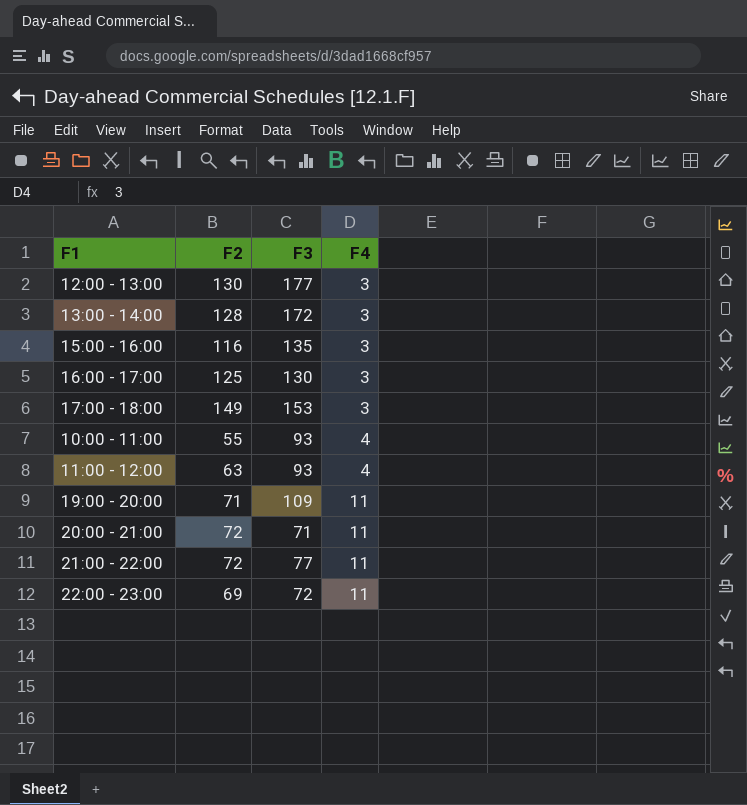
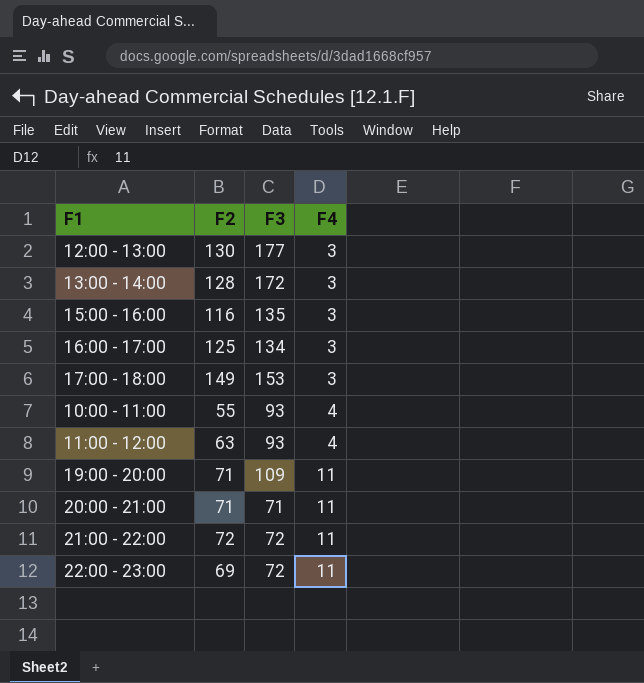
16:00 - 17:00 | F3: 130 -> 134
20:00 - 21:00 | F2: 72 -> 71
21:00 - 22:00 | F3: 77 -> 72

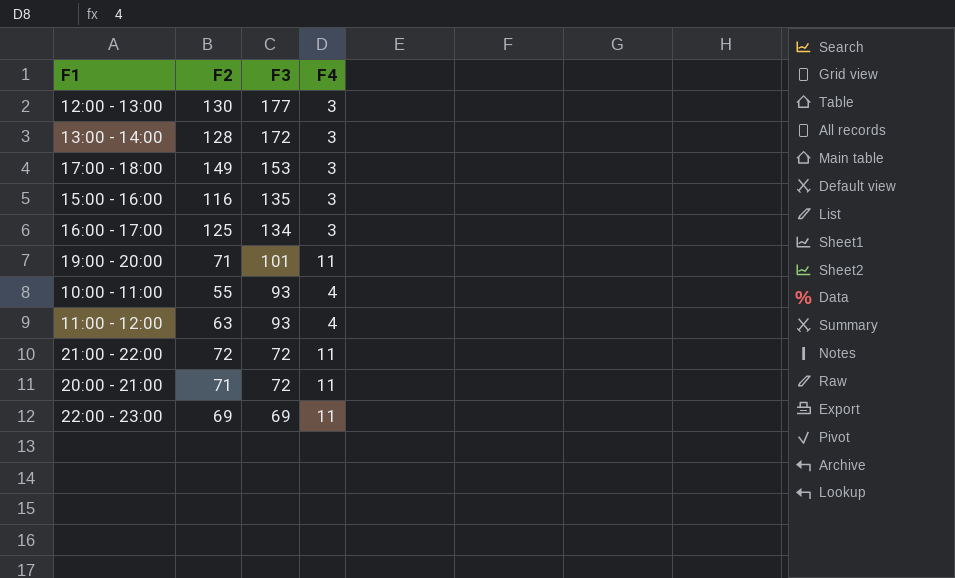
row order: F4 ascending -> F3 descending
19:00 - 20:00 | F3: 109 -> 101
20:00 - 21:00 | F3: 71 -> 72
22:00 - 23:00 | F3: 72 -> 69

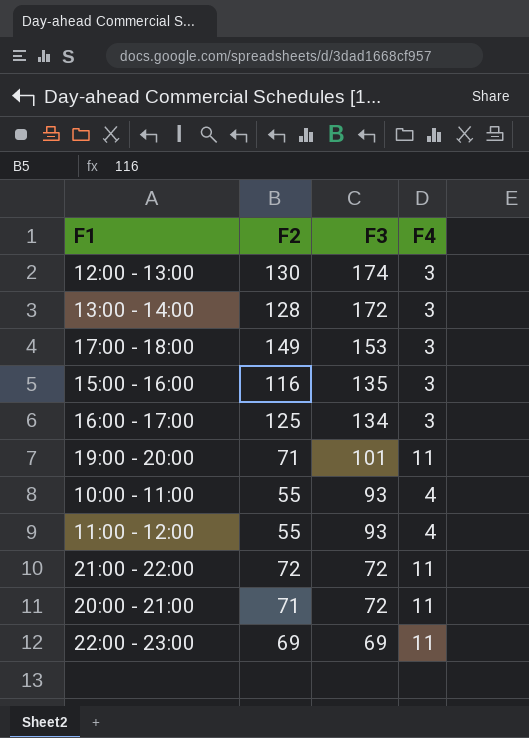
12:00 - 13:00 | F3: 177 -> 174
11:00 - 12:00 | F2: 63 -> 55

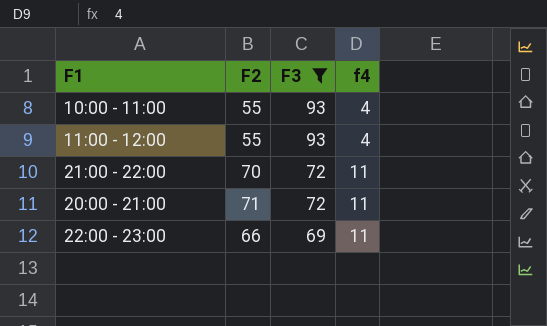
filter: none -> F3 <= 93
column name: F4 -> f4
21:00 - 22:00 | F2: 72 -> 70
22:00 - 23:00 | F2: 69 -> 66

